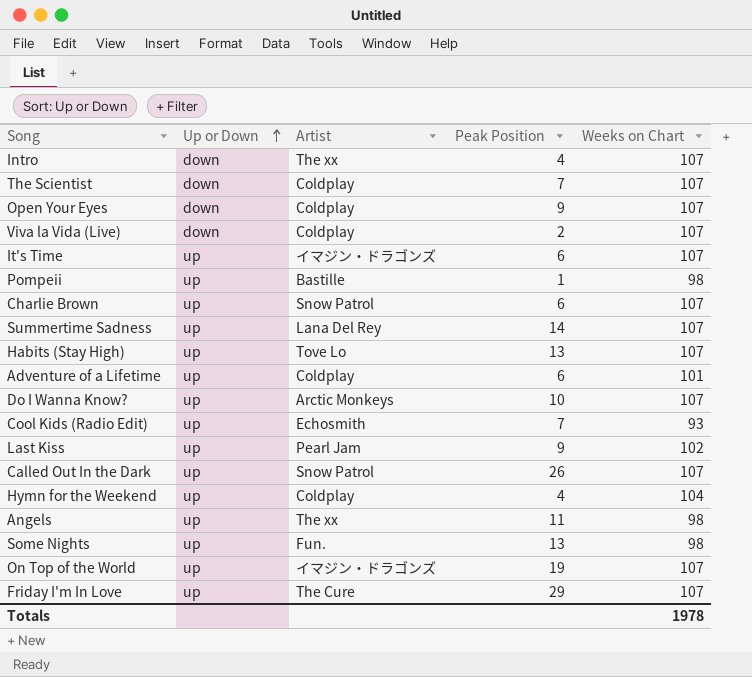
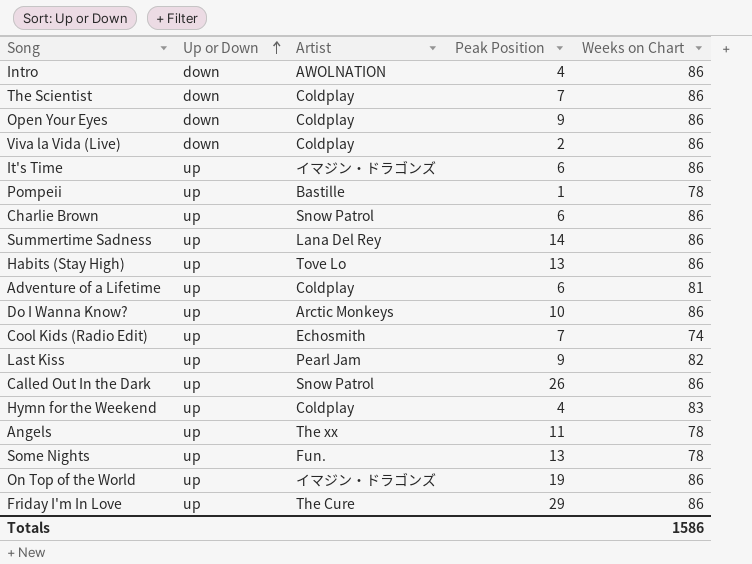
Intro | Artist: The xx -> AWOLNATION
Intro | Weeks on Chart: 107 -> 86
The Scientist | Weeks on Chart: 107 -> 86
Open Your Eyes | Weeks on Chart: 107 -> 86
Viva la Vida (Live) | Weeks on Chart: 107 -> 86
It's Time | Weeks on Chart: 107 -> 86
Pompeii | Weeks on Chart: 98 -> 78
Charlie Brown | Weeks on Chart: 107 -> 86
Summertime Sadness | Weeks on Chart: 107 -> 86
Habits (Stay High) | Weeks on Chart: 107 -> 86
Adventure of a Lifetime | Weeks on Chart: 101 -> 81
Do I Wanna Know? | Weeks on Chart: 107 -> 86
Cool Kids (Radio Edit) | Weeks on Chart: 93 -> 74
Last Kiss | Weeks on Chart: 102 -> 82
Called Out In the Dark | Weeks on Chart: 107 -> 86
Hymn for the Weekend | Weeks on Chart: 104 -> 83
Angels | Weeks on Chart: 98 -> 78
Some Nights | Weeks on Chart: 98 -> 78
On Top of the World | Weeks on Chart: 107 -> 86
Friday I'm In Love | Weeks on Chart: 107 -> 86
Totals | Weeks on Chart: 1978 -> 1586

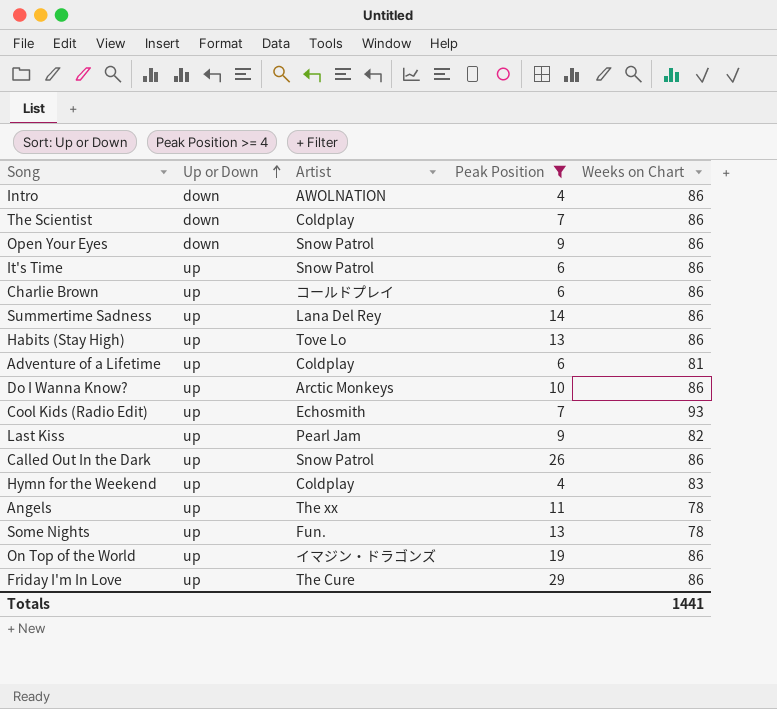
filter: none -> Peak Position >= 4
Open Your Eyes | Artist: Coldplay -> Snow Patrol
It's Time | Artist: イマジン・ドラゴンズ -> Snow Patrol
Charlie Brown | Artist: Snow Patrol -> コールドプレイ
Cool Kids (Radio Edit) | Weeks on Chart: 74 -> 93
Totals | Weeks on Chart: 1586 -> 1441

